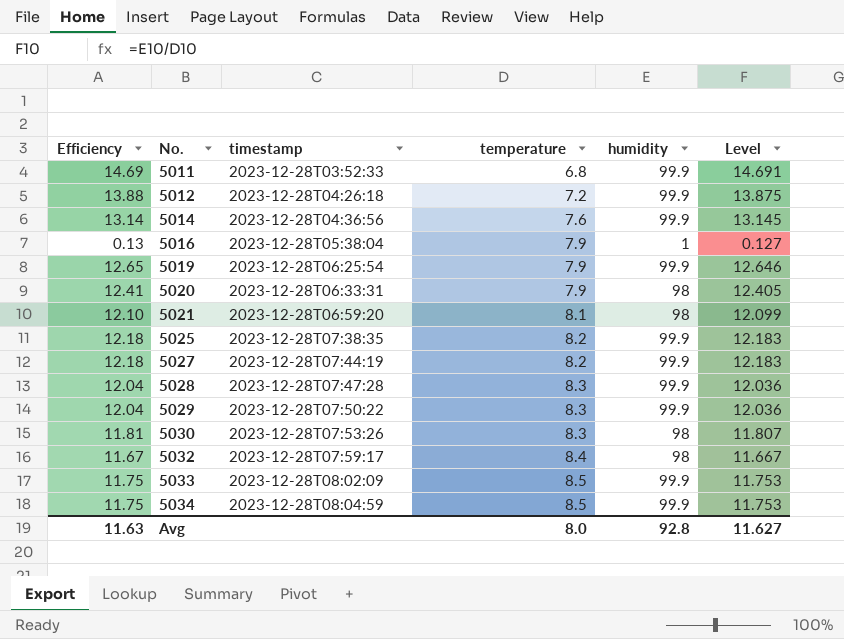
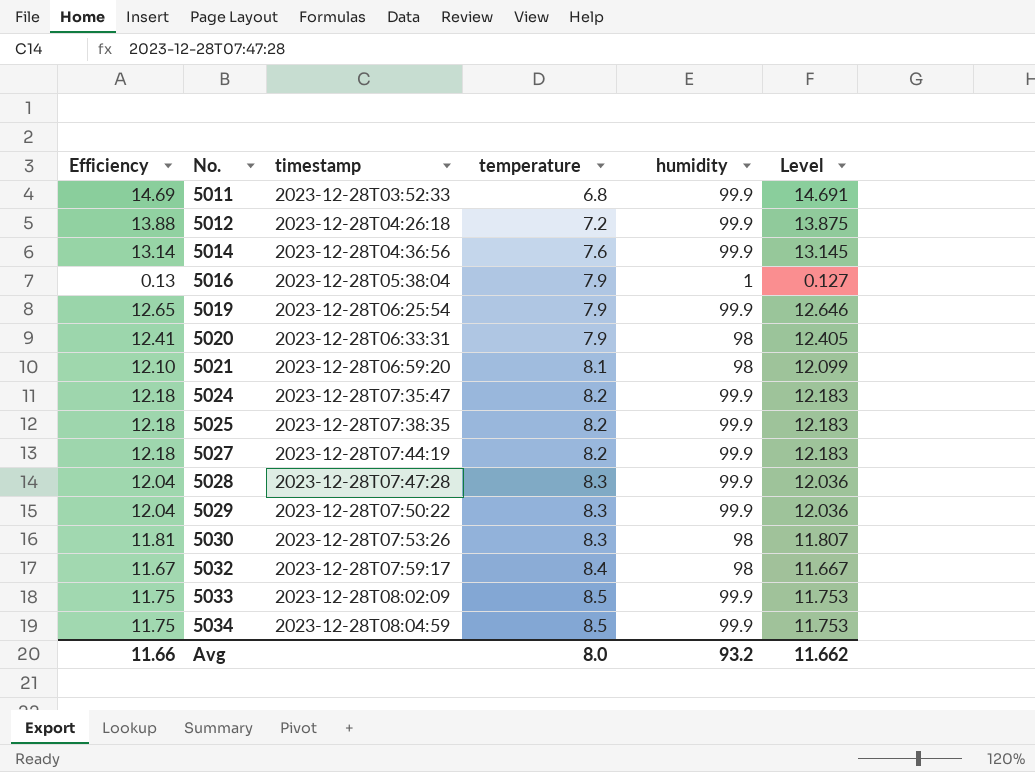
row 5024: none -> 12.18 | 2023-12-28T07:35:47 | 8.2 | 99.9 | 12.183
Avg | Efficiency: 11.63 -> 11.66
Avg | humidity: 92.8 -> 93.2
Avg | Level: 11.627 -> 11.662

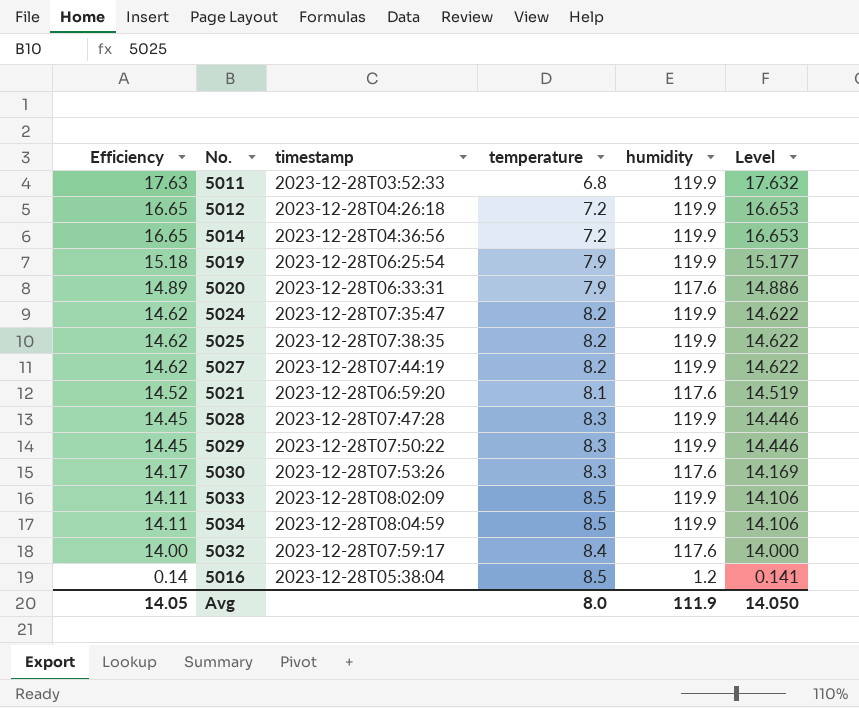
row order: No. ascending -> Efficiency descending
5011 | Efficiency: 14.69 -> 17.63
5011 | humidity: 99.9 -> 119.9
5011 | Level: 14.691 -> 17.632
5012 | Efficiency: 13.88 -> 16.65
5012 | humidity: 99.9 -> 119.9
5012 | Level: 13.875 -> 16.653
5014 | Efficiency: 13.14 -> 16.65
5014 | temperature: 7.6 -> 7.2
5014 | humidity: 99.9 -> 119.9
5014 | Level: 13.145 -> 16.653
5019 | Efficiency: 12.65 -> 15.18
5019 | humidity: 99.9 -> 119.9
5019 | Level: 12.646 -> 15.177
5020 | Efficiency: 12.41 -> 14.89
5020 | humidity: 98 -> 117.6
5020 | Level: 12.405 -> 14.886
5024 | Efficiency: 12.18 -> 14.62
5024 | humidity: 99.9 -> 119.9
5024 | Level: 12.183 -> 14.622
5025 | Efficiency: 12.18 -> 14.62
5025 | humidity: 99.9 -> 119.9
5025 | Level: 12.183 -> 14.622
5027 | Efficiency: 12.18 -> 14.62
5027 | humidity: 99.9 -> 119.9
5027 | Level: 12.183 -> 14.622
5021 | Efficiency: 12.10 -> 14.52
5021 | humidity: 98 -> 117.6
5021 | Level: 12.099 -> 14.519
5028 | Efficiency: 12.04 -> 14.45
5028 | humidity: 99.9 -> 119.9
5028 | Level: 12.036 -> 14.446
5029 | Efficiency: 12.04 -> 14.45
5029 | humidity: 99.9 -> 119.9
5029 | Level: 12.036 -> 14.446
5030 | Efficiency: 11.81 -> 14.17
5030 | humidity: 98 -> 117.6
5030 | Level: 11.807 -> 14.169
5033 | Efficiency: 11.75 -> 14.11
5033 | humidity: 99.9 -> 119.9
5033 | Level: 11.753 -> 14.106
5034 | Efficiency: 11.75 -> 14.11
5034 | humidity: 99.9 -> 119.9
5034 | Level: 11.753 -> 14.106
5032 | Efficiency: 11.67 -> 14.00
5032 | humidity: 98 -> 117.6
5032 | Level: 11.667 -> 14.000
5016 | Efficiency: 0.13 -> 0.14
5016 | temperature: 7.9 -> 8.5
5016 | humidity: 1 -> 1.2
5016 | Level: 0.127 -> 0.141
Avg | Efficiency: 11.66 -> 14.05
Avg | humidity: 93.2 -> 111.9
Avg | Level: 11.662 -> 14.050

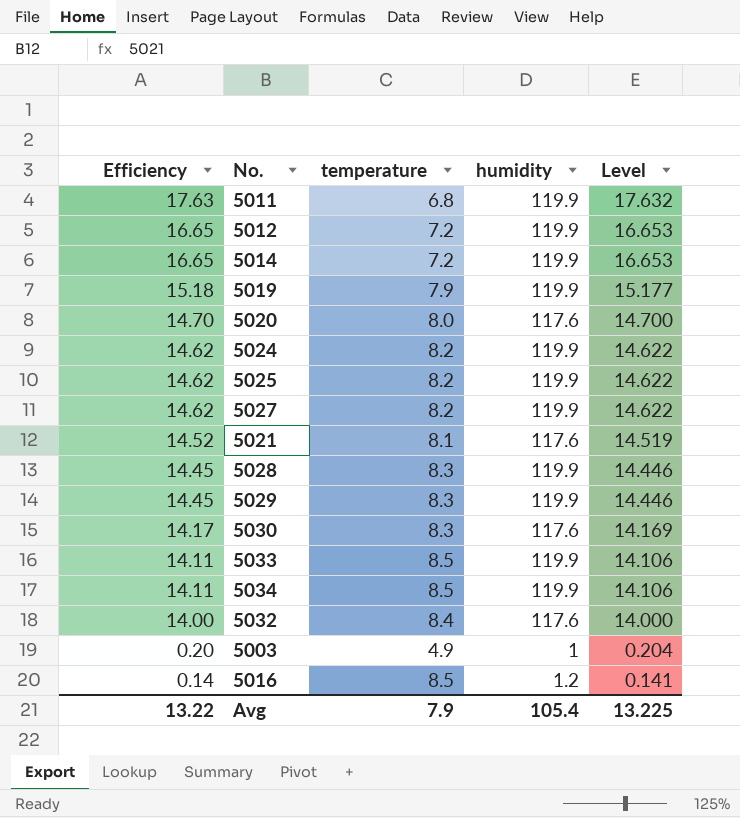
column timestamp | position: 3 -> none
5020 | Efficiency: 14.89 -> 14.70
5020 | temperature: 7.9 -> 8.0
5020 | Level: 14.886 -> 14.700
row 5003: none -> 0.20 | 4.9 | 1 | 0.204
Avg | Efficiency: 14.05 -> 13.22
Avg | temperature: 8.0 -> 7.9
Avg | humidity: 111.9 -> 105.4
Avg | Level: 14.050 -> 13.225

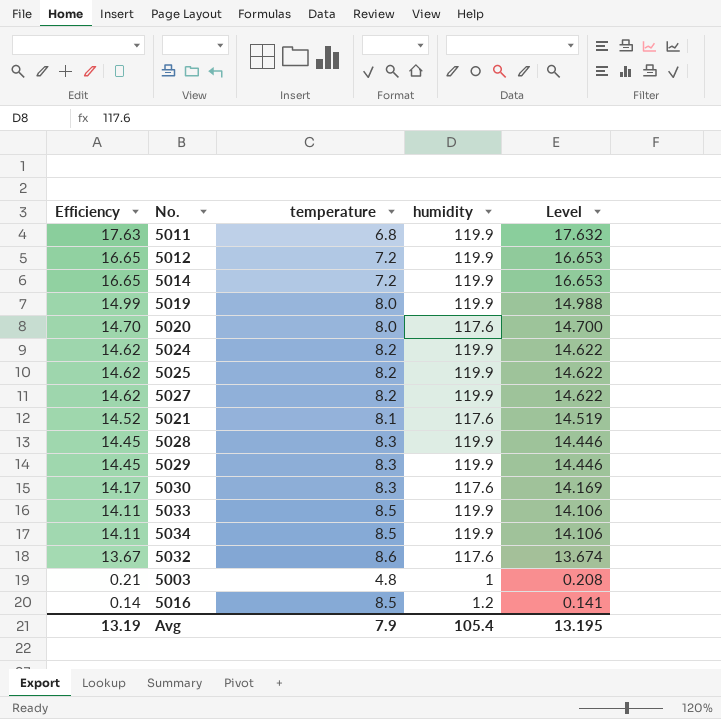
5019 | Efficiency: 15.18 -> 14.99
5019 | temperature: 7.9 -> 8.0
5019 | Level: 15.177 -> 14.988
5032 | Efficiency: 14.00 -> 13.67
5032 | temperature: 8.4 -> 8.6
5032 | Level: 14.000 -> 13.674
5003 | Efficiency: 0.20 -> 0.21
5003 | temperature: 4.9 -> 4.8
5003 | Level: 0.204 -> 0.208
Avg | Efficiency: 13.22 -> 13.19
Avg | Level: 13.225 -> 13.195

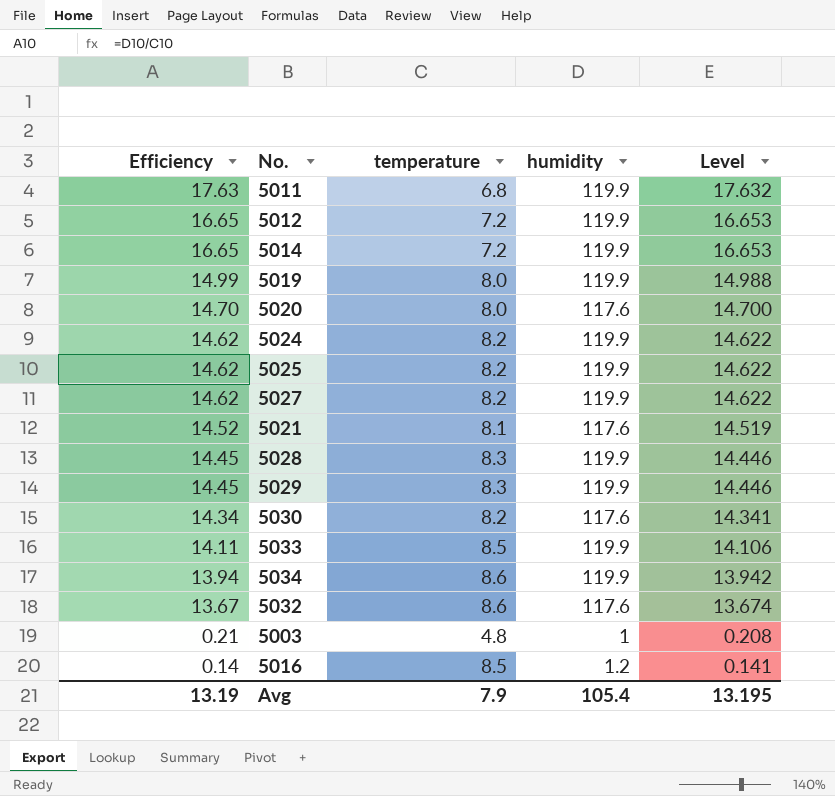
5030 | Efficiency: 14.17 -> 14.34
5030 | temperature: 8.3 -> 8.2
5030 | Level: 14.169 -> 14.341
5034 | Efficiency: 14.11 -> 13.94
5034 | temperature: 8.5 -> 8.6
5034 | Level: 14.106 -> 13.942

